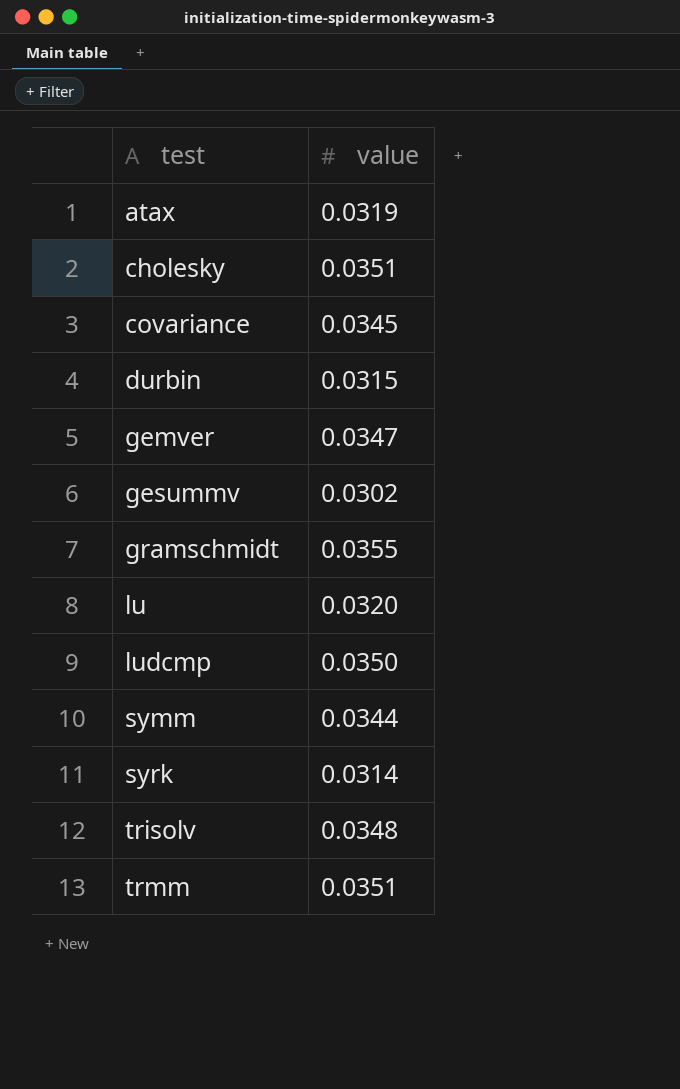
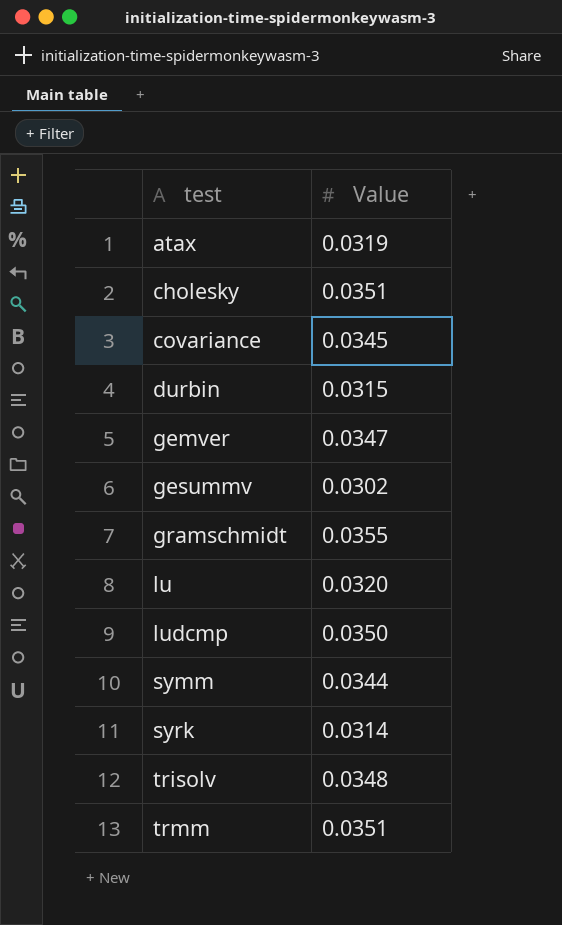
column name: value -> Value

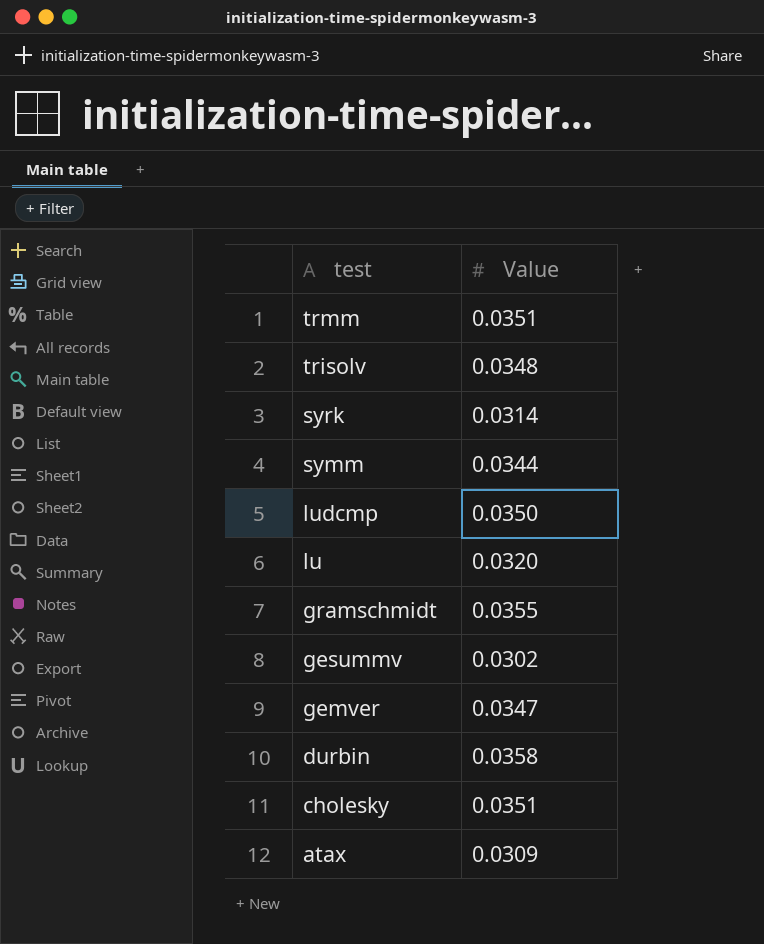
row order: test ascending -> test descending
row covariance: 0.0345 -> none
durbin | Value: 0.0315 -> 0.0358
atax | Value: 0.0319 -> 0.0309

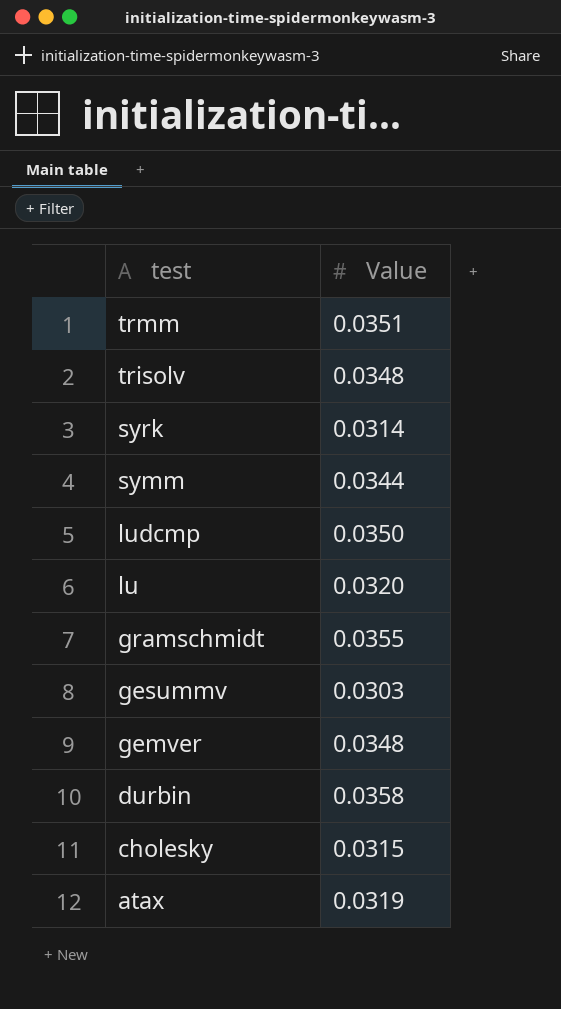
gesummv | Value: 0.0302 -> 0.0303
gemver | Value: 0.0347 -> 0.0348
cholesky | Value: 0.0351 -> 0.0315
atax | Value: 0.0309 -> 0.0319

